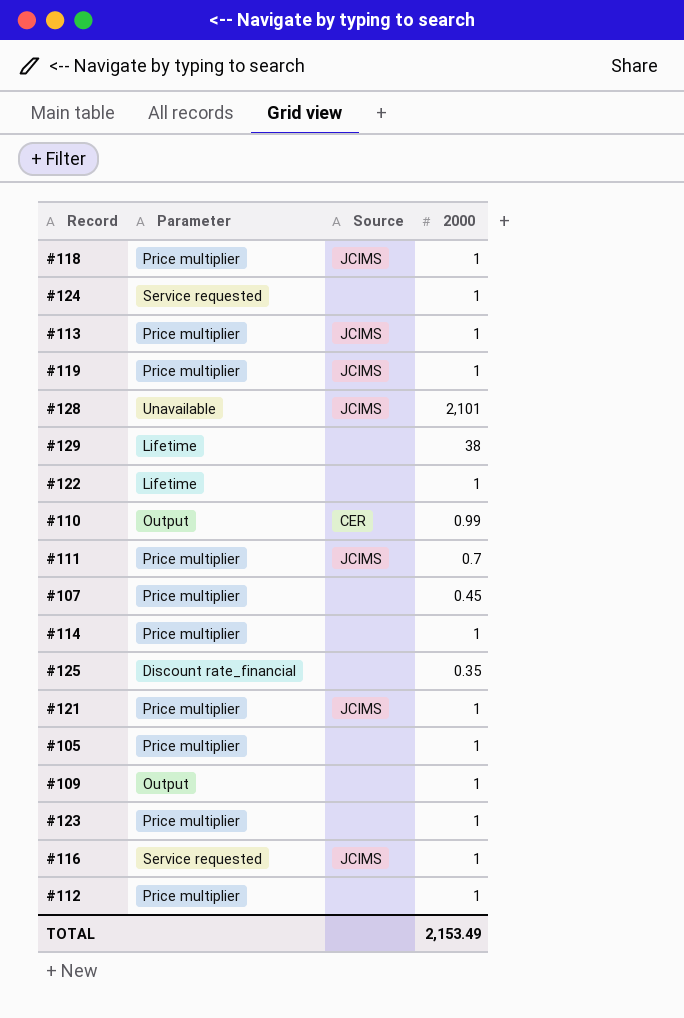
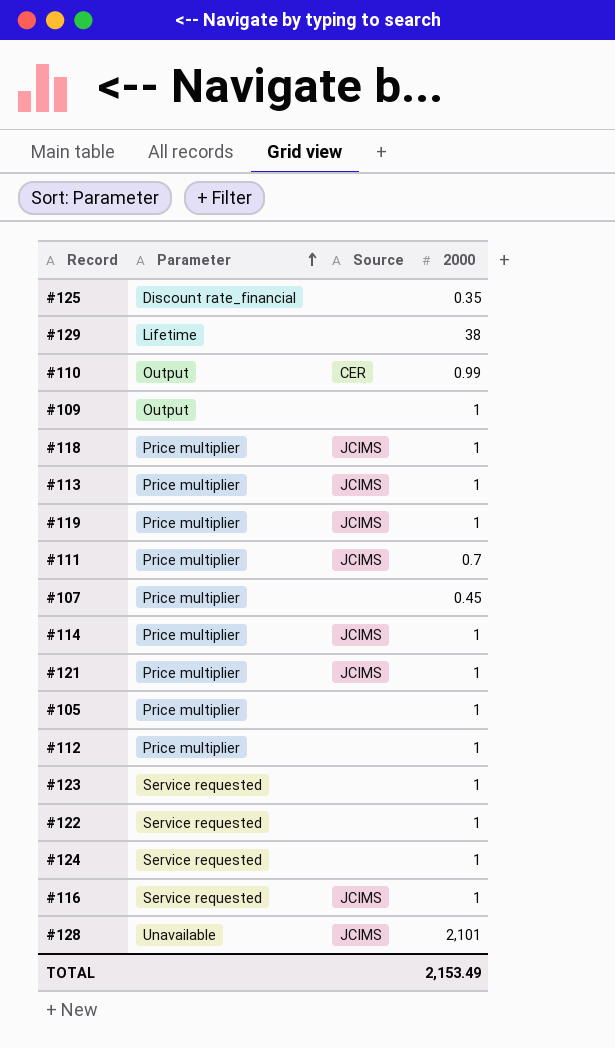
row order: none -> Parameter ascending
#114 | Source: none -> JCIMS
#123 | Parameter: Price multiplier -> Service requested
#122 | Parameter: Lifetime -> Service requested

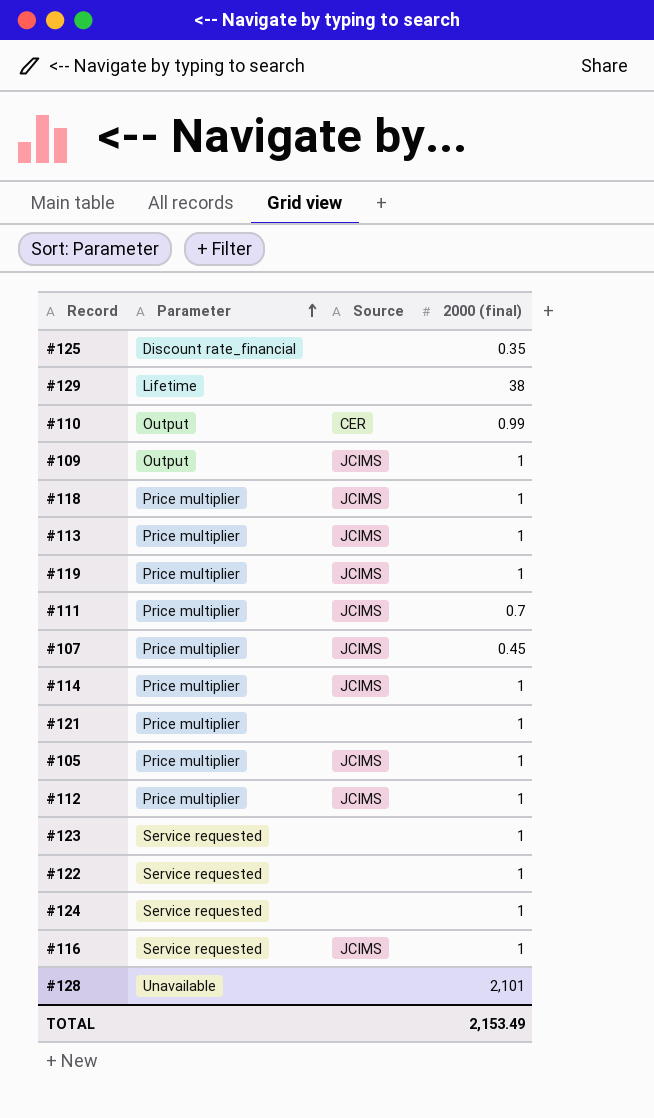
column name: 2000 -> 2000 (final)
#109 | Source: none -> JCIMS
#107 | Source: none -> JCIMS
#121 | Source: JCIMS -> none
#105 | Source: none -> JCIMS
#112 | Source: none -> JCIMS
#128 | Source: JCIMS -> none

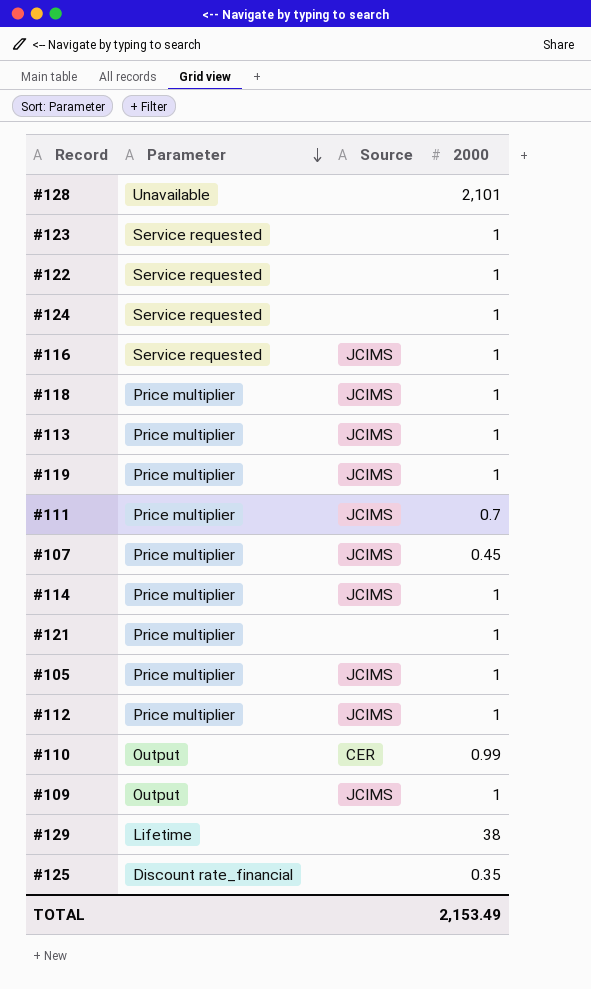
row order: Parameter ascending -> Parameter descending
column name: 2000 (final) -> 2000

